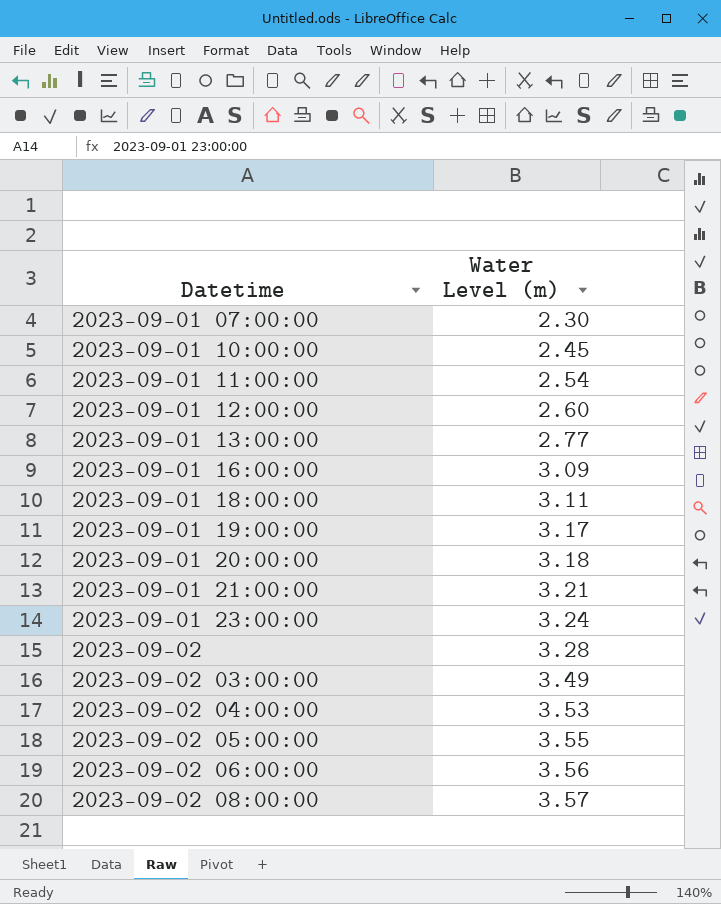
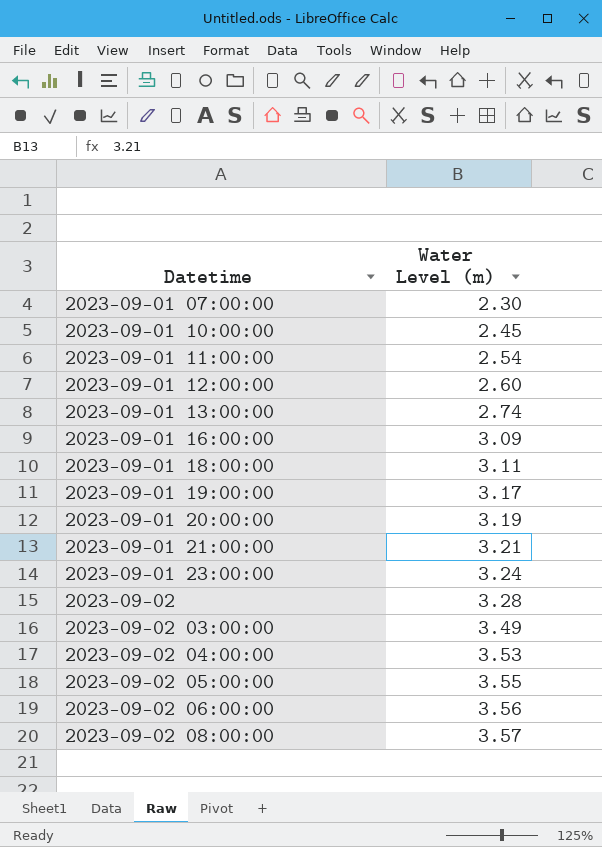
2023-09-01 13:00:00 | Water Level (m): 2.77 -> 2.74
2023-09-01 20:00:00 | Water Level (m): 3.18 -> 3.19

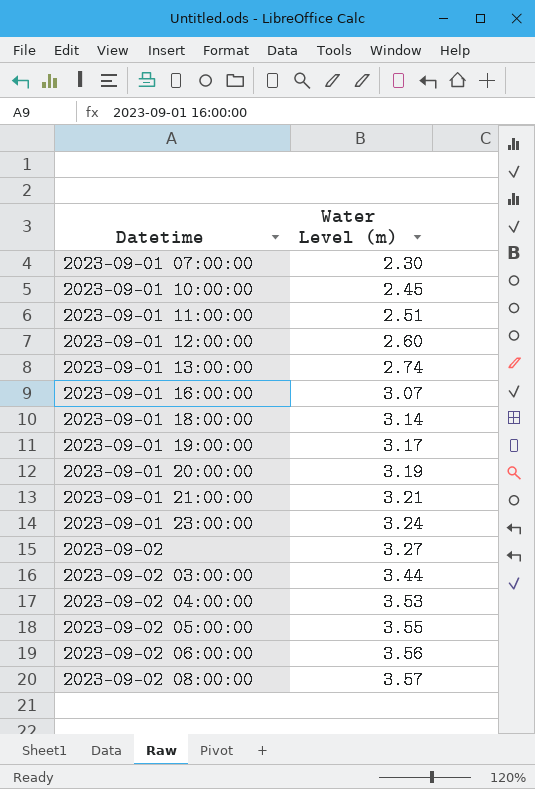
2023-09-01 11:00:00 | Water Level (m): 2.54 -> 2.51
2023-09-01 16:00:00 | Water Level (m): 3.09 -> 3.07
2023-09-01 18:00:00 | Water Level (m): 3.11 -> 3.14
2023-09-02 | Water Level (m): 3.28 -> 3.27
2023-09-02 03:00:00 | Water Level (m): 3.49 -> 3.44

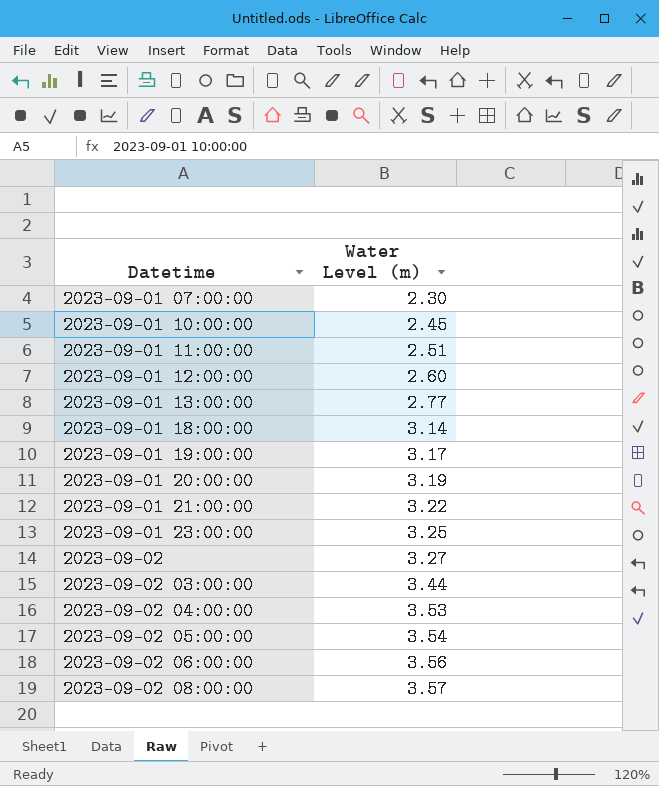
row 2023-09-01 16:00:00: 3.07 -> none
2023-09-01 13:00:00 | Water Level (m): 2.74 -> 2.77
2023-09-01 21:00:00 | Water Level (m): 3.21 -> 3.22
2023-09-01 23:00:00 | Water Level (m): 3.24 -> 3.25
2023-09-02 05:00:00 | Water Level (m): 3.55 -> 3.54

